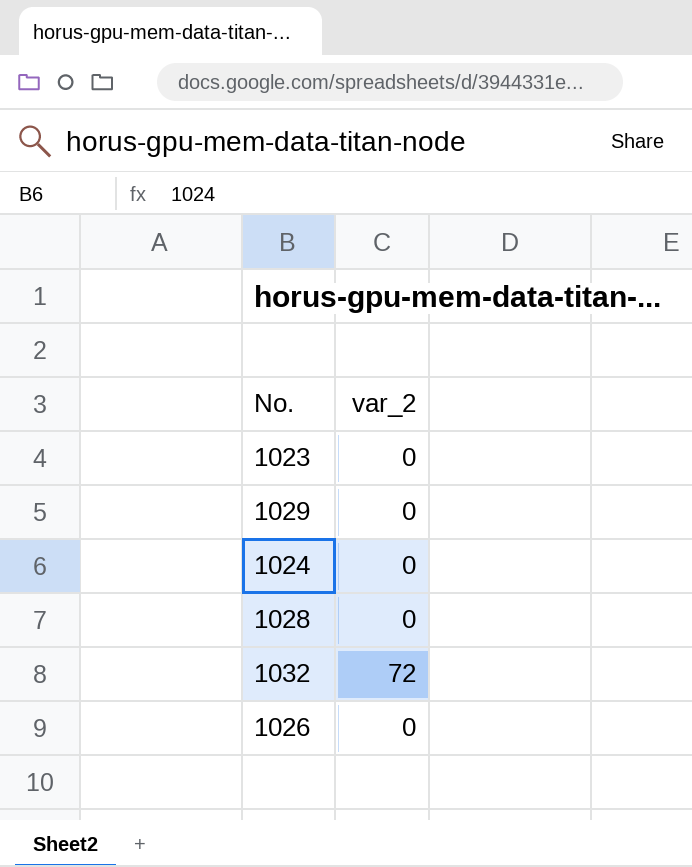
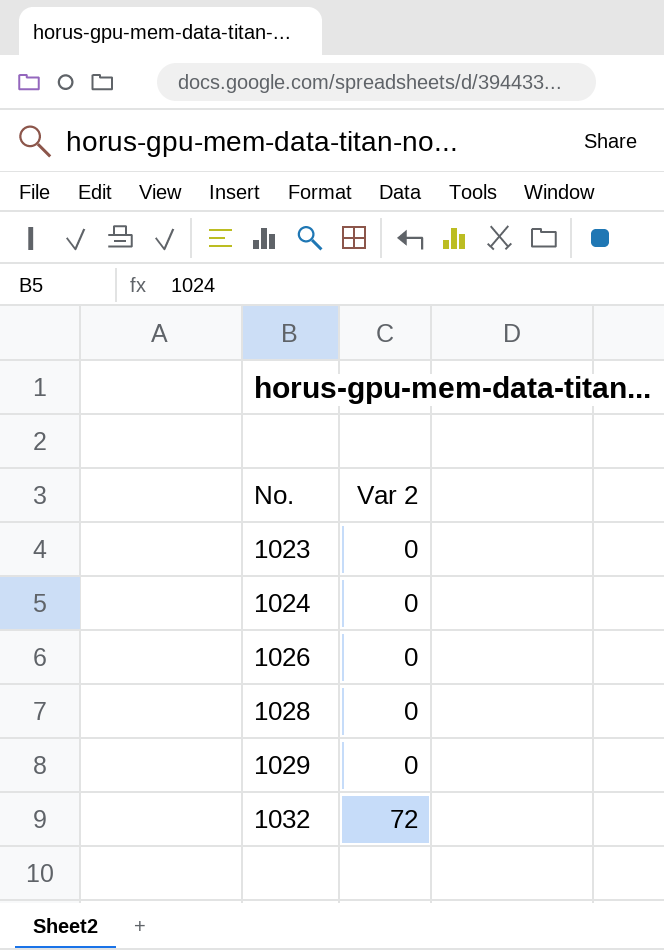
row order: none -> No. ascending
column name: var_2 -> Var 2

